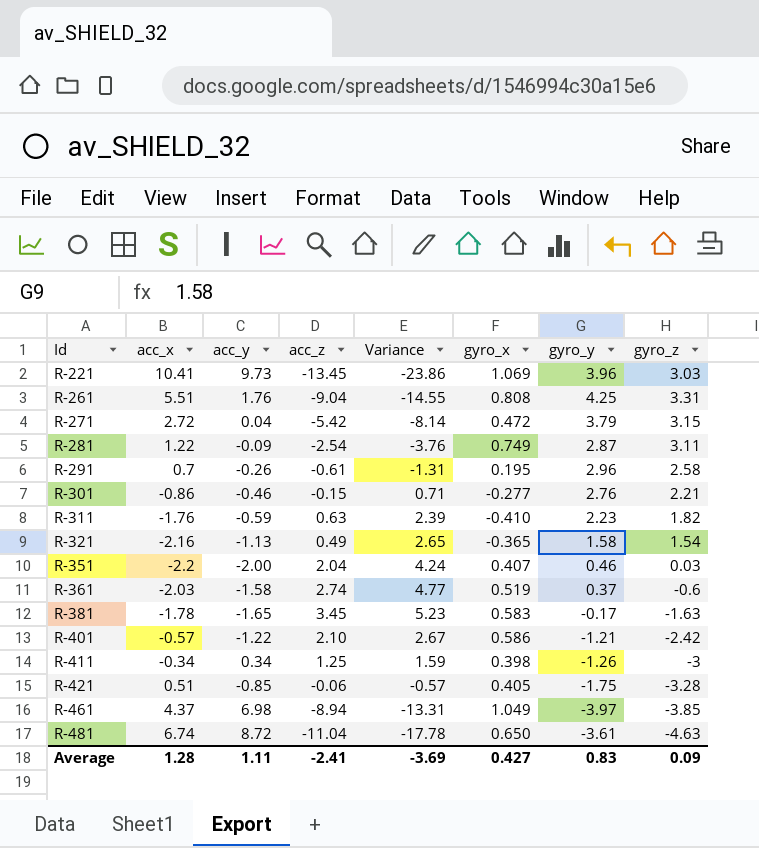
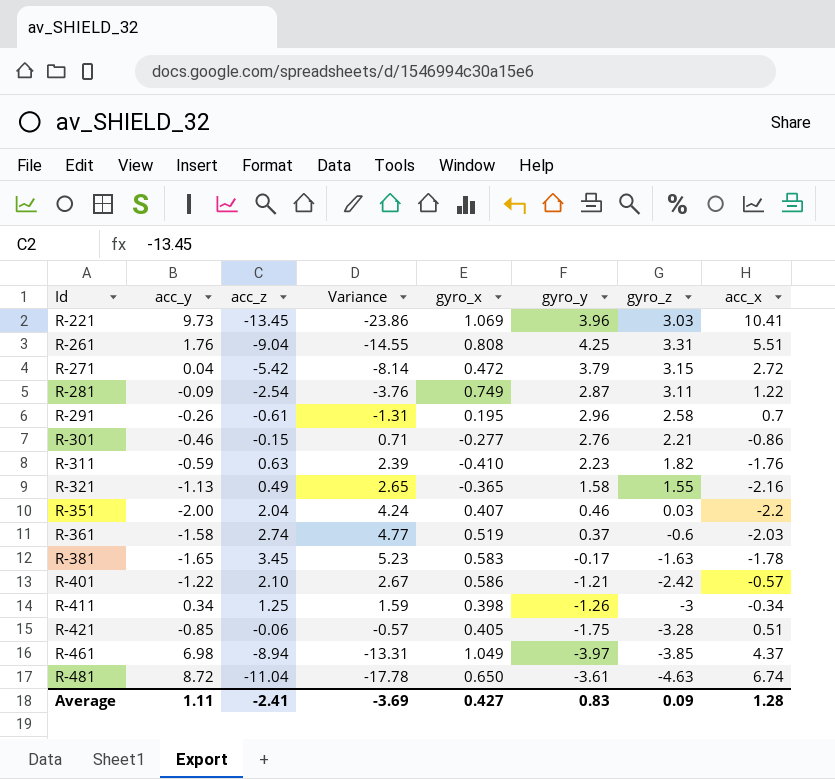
column acc_x | position: 2 -> 8
R-321 | gyro_z: 1.54 -> 1.55

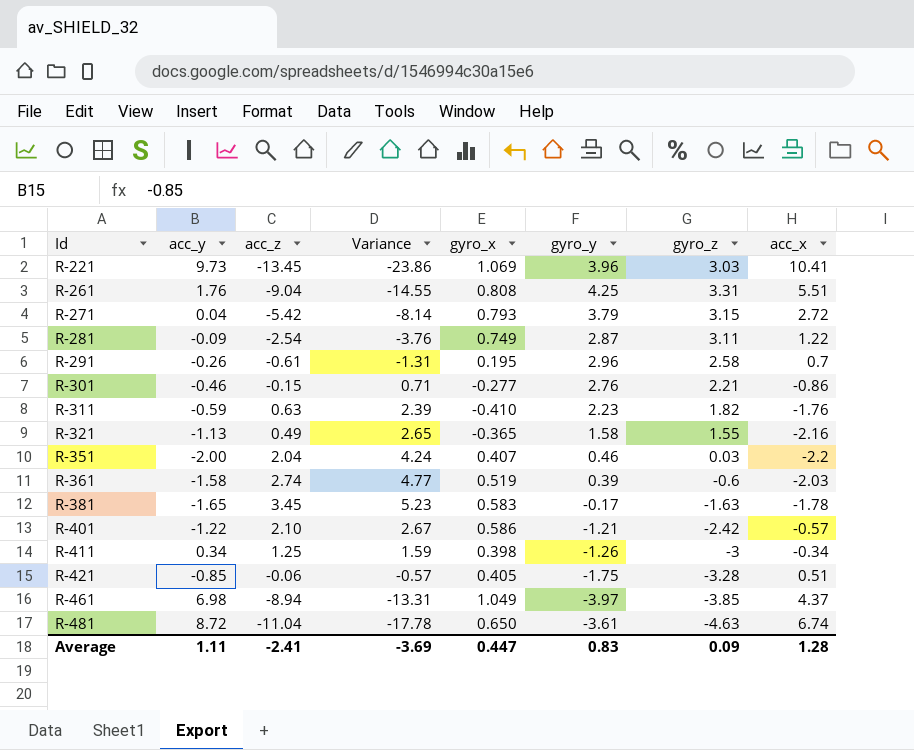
R-271 | gyro_x: 0.472 -> 0.793
R-361 | gyro_y: 0.37 -> 0.39
Average | gyro_x: 0.427 -> 0.447

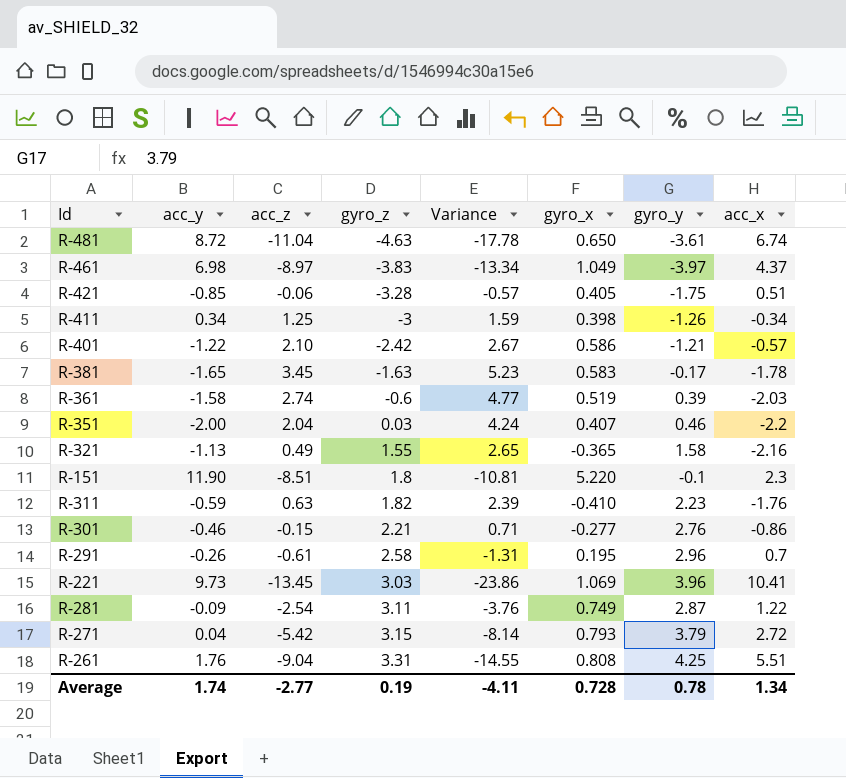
row order: Id ascending -> gyro_z ascending
column gyro_z | position: 7 -> 4
R-461 | acc_z: -8.94 -> -8.97
R-461 | gyro_z: -3.85 -> -3.83
R-461 | Variance: -13.31 -> -13.34
row R-151: none -> 11.90 | -8.51 | 1.8 | -10.81 | 5.220 | -0.1 | 2.3
Average | acc_y: 1.11 -> 1.74
Average | acc_z: -2.41 -> -2.77
Average | gyro_z: 0.09 -> 0.19
Average | Variance: -3.69 -> -4.11
Average | gyro_x: 0.447 -> 0.728
Average | gyro_y: 0.83 -> 0.78
Average | acc_x: 1.28 -> 1.34

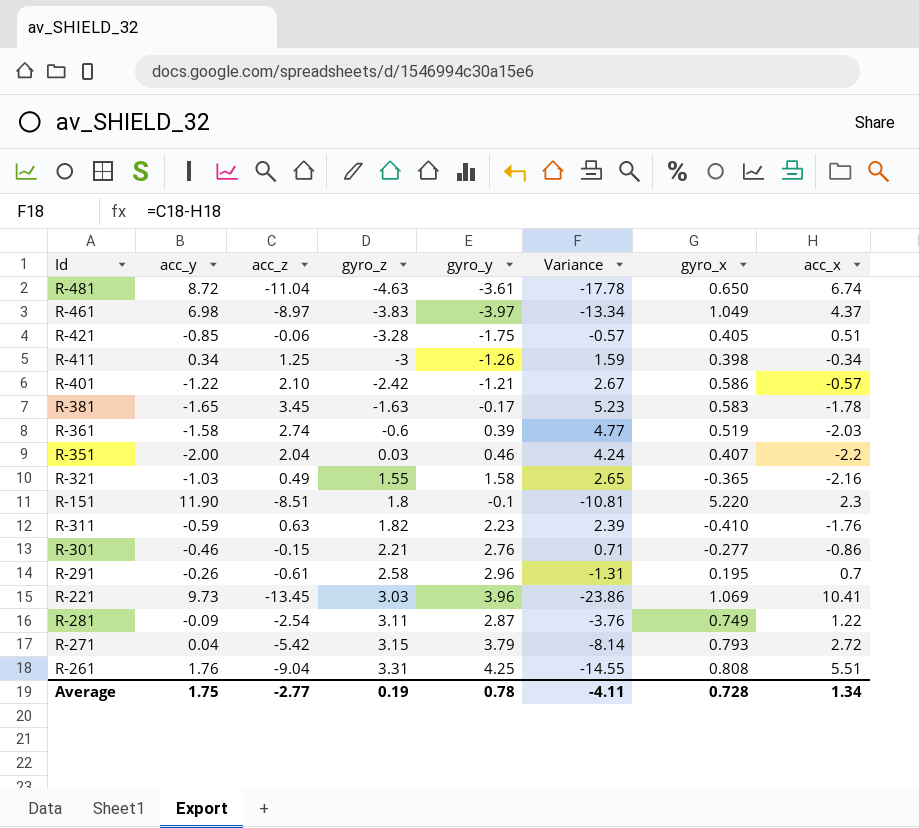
column gyro_y | position: 7 -> 5
R-321 | acc_y: -1.13 -> -1.03
Average | acc_y: 1.74 -> 1.75

